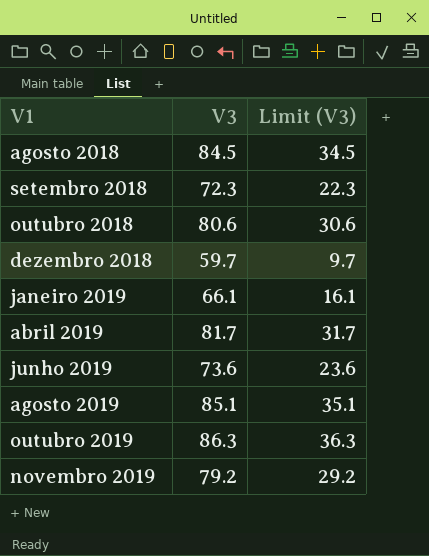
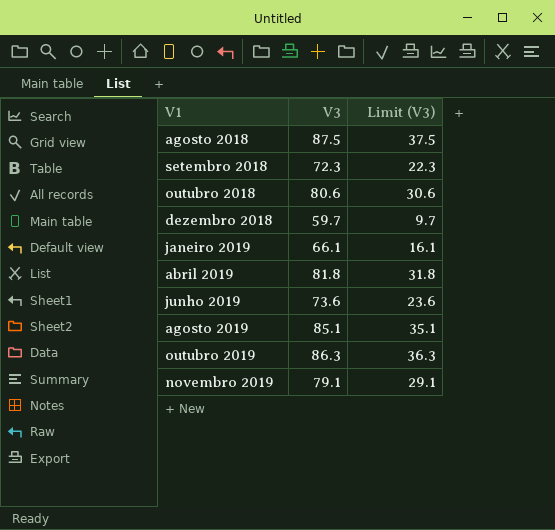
agosto 2018 | V3: 84.5 -> 87.5
agosto 2018 | Limit (V3): 34.5 -> 37.5
abril 2019 | V3: 81.7 -> 81.8
abril 2019 | Limit (V3): 31.7 -> 31.8
novembro 2019 | V3: 79.2 -> 79.1
novembro 2019 | Limit (V3): 29.2 -> 29.1

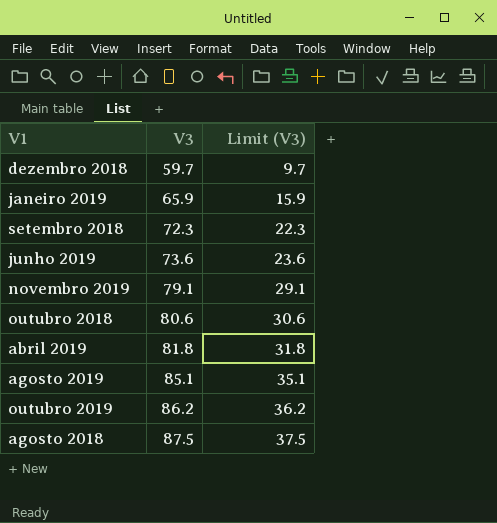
row order: V1 ascending -> V3 ascending
janeiro 2019 | V3: 66.1 -> 65.9
janeiro 2019 | Limit (V3): 16.1 -> 15.9
outubro 2019 | V3: 86.3 -> 86.2
outubro 2019 | Limit (V3): 36.3 -> 36.2

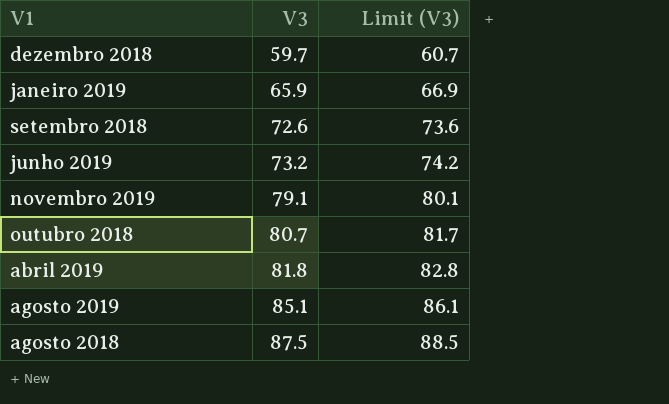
column Limit (V3) | formula: [V3] - 50 -> [V3] + 1
row outubro 2019: 86.2 | 36.2 -> none
setembro 2018 | V3: 72.3 -> 72.6
junho 2019 | V3: 73.6 -> 73.2
outubro 2018 | V3: 80.6 -> 80.7

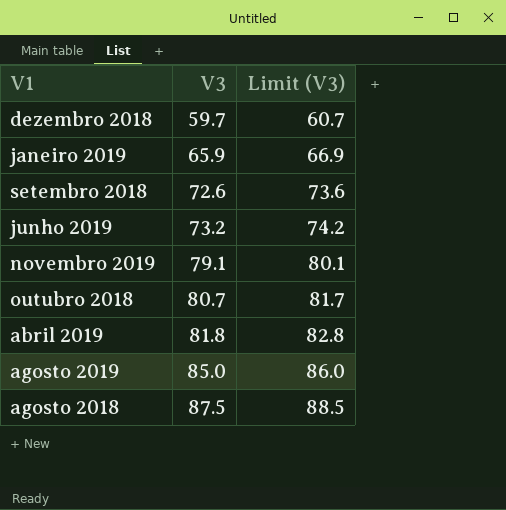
agosto 2019 | V3: 85.1 -> 85.0
agosto 2019 | Limit (V3): 86.1 -> 86.0

